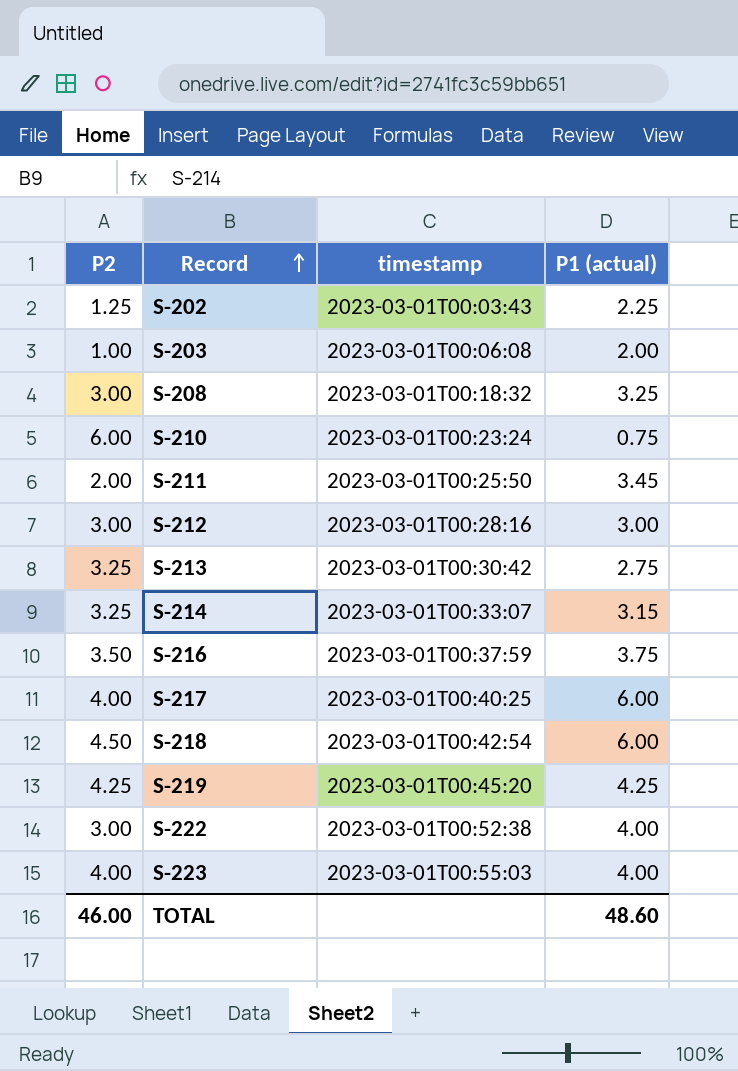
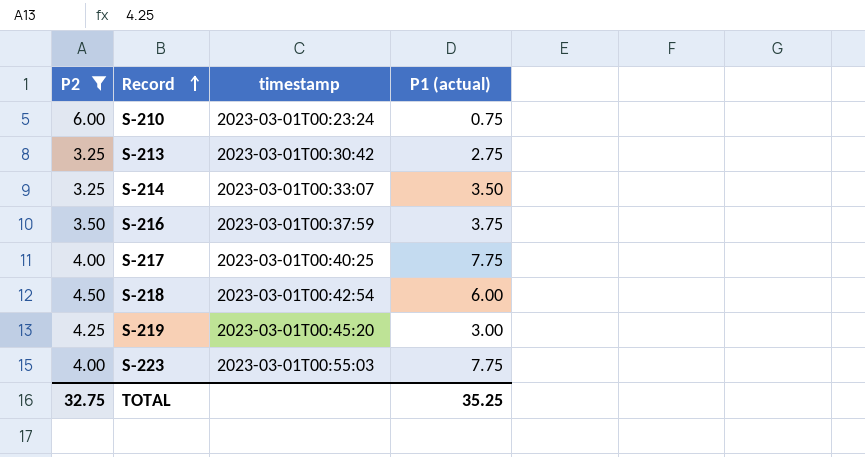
filter: none -> P2 >= 3.25
S-214 | P1 (actual): 3.15 -> 3.50
S-217 | P1 (actual): 6.00 -> 7.75
S-219 | P1 (actual): 4.25 -> 3.00
S-223 | P1 (actual): 4.00 -> 7.75
TOTAL | P2: 46.00 -> 32.75
TOTAL | P1 (actual): 48.60 -> 35.25

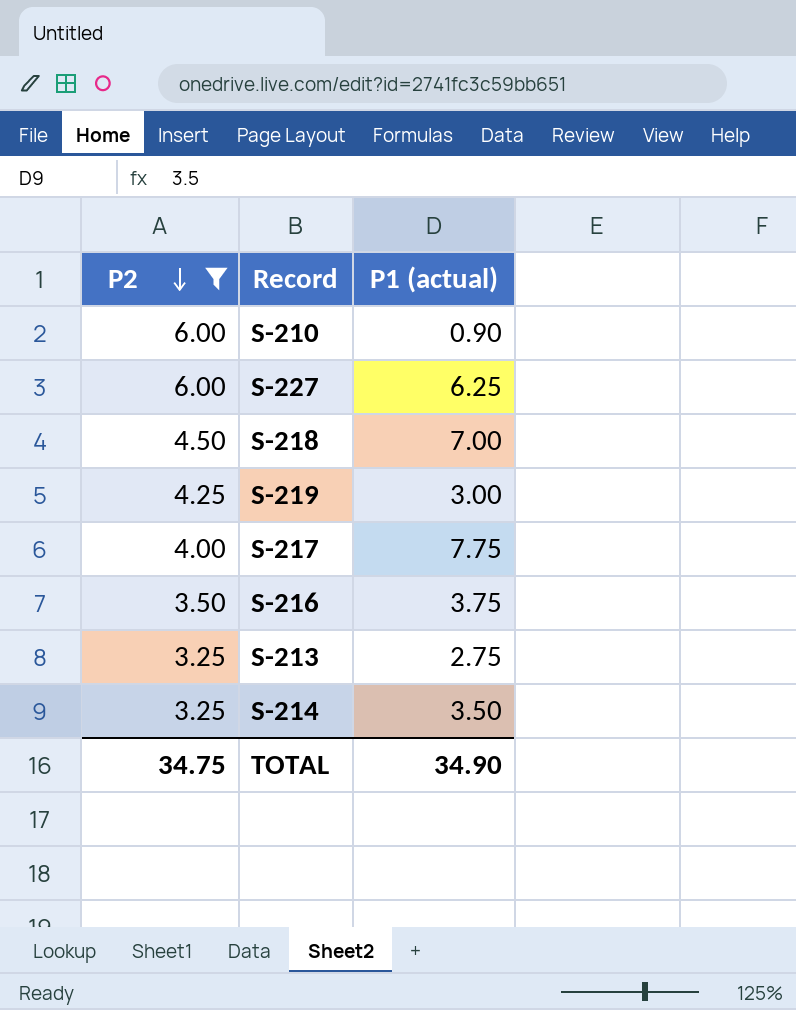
row order: Record ascending -> P2 descending
column timestamp | position: 3 -> none
row S-223: 4.00 | 2023-03-01T00:55:03 | 7.75 -> none
S-210 | P1 (actual): 0.75 -> 0.90
row S-227: none -> 6.00 | 6.25
S-218 | P1 (actual): 6.00 -> 7.00
TOTAL | P2: 32.75 -> 34.75
TOTAL | P1 (actual): 35.25 -> 34.90

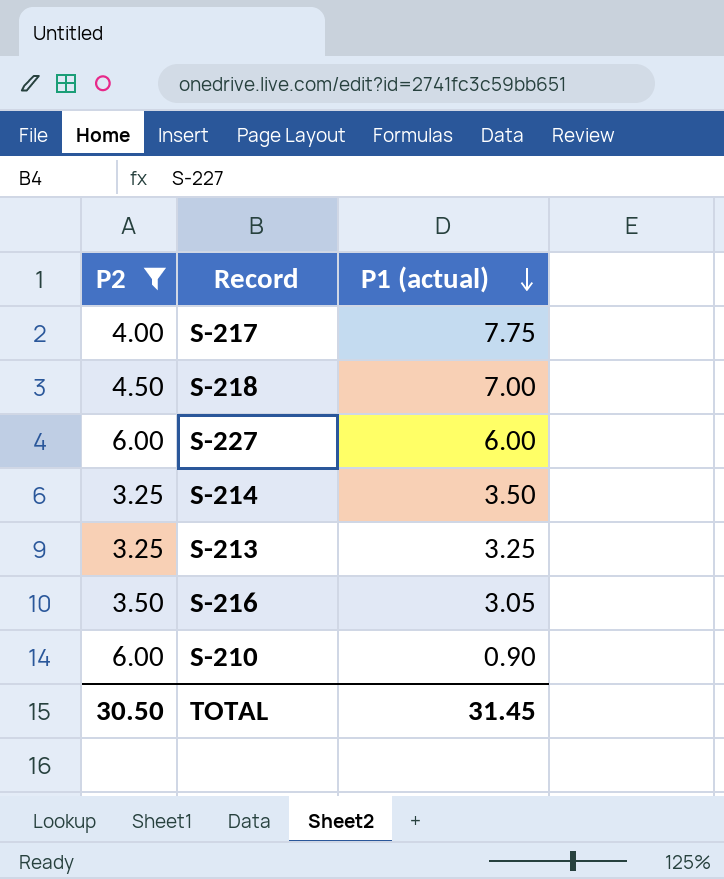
row order: P2 descending -> P1 (actual) descending
row S-219: 4.25 | 3.00 -> none
S-227 | P1 (actual): 6.25 -> 6.00
S-213 | P1 (actual): 2.75 -> 3.25
S-216 | P1 (actual): 3.75 -> 3.05
TOTAL | P2: 34.75 -> 30.50
TOTAL | P1 (actual): 34.90 -> 31.45

